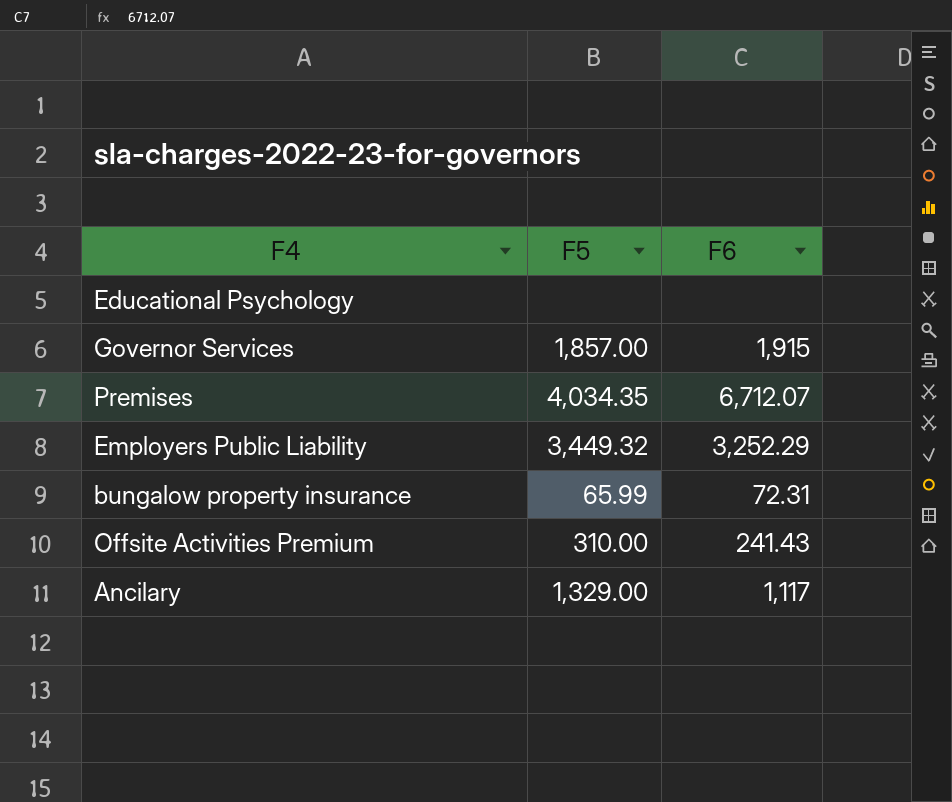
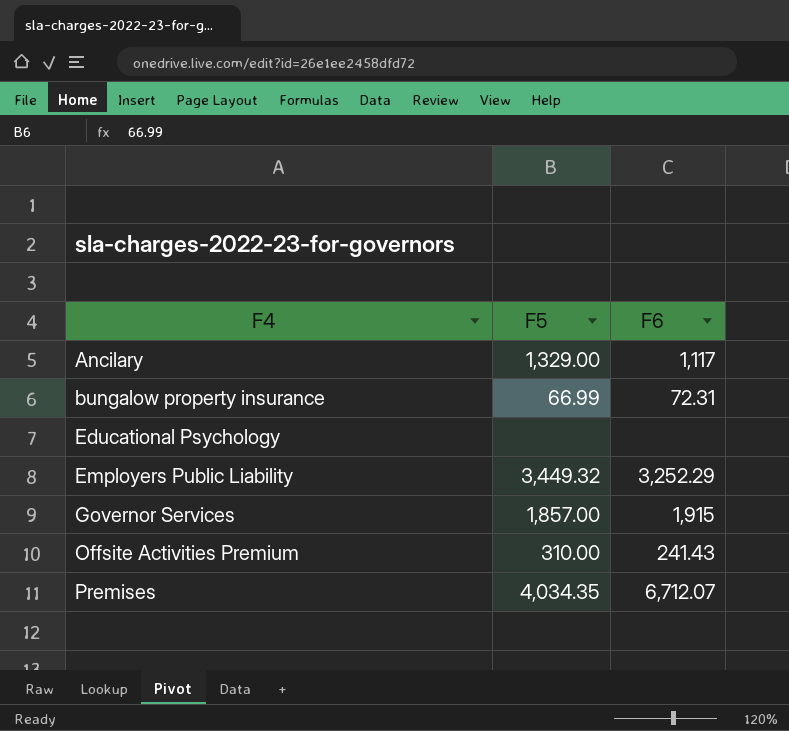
row order: none -> F4 ascending
bungalow property insurance | F5: 65.99 -> 66.99

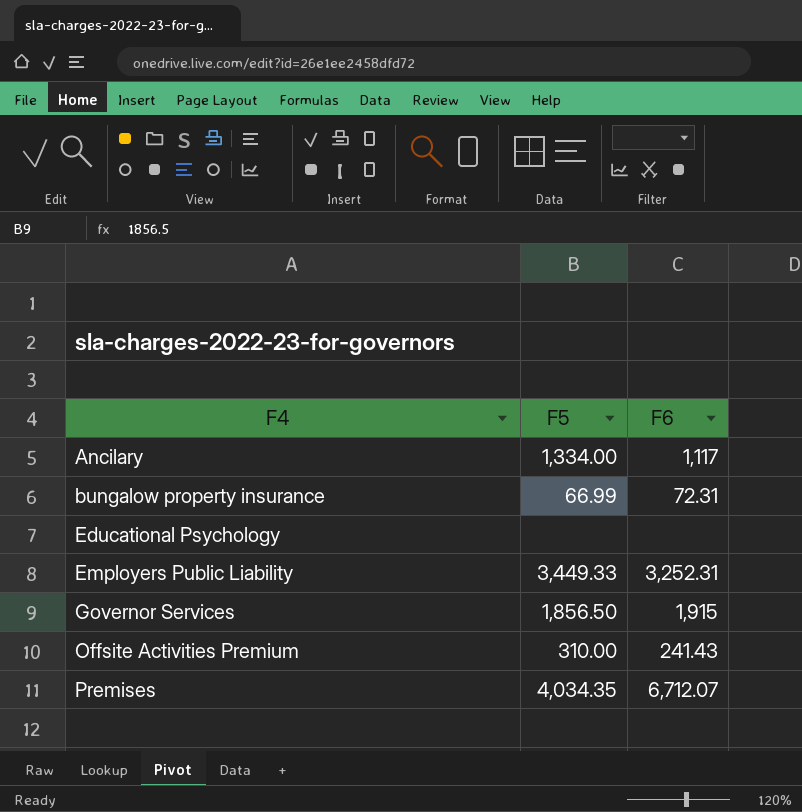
Ancilary | F5: 1,329.00 -> 1,334.00
Employers Public Liability | F5: 3,449.32 -> 3,449.33
Employers Public Liability | F6: 3,252.29 -> 3,252.31
Governor Services | F5: 1,857.00 -> 1,856.50

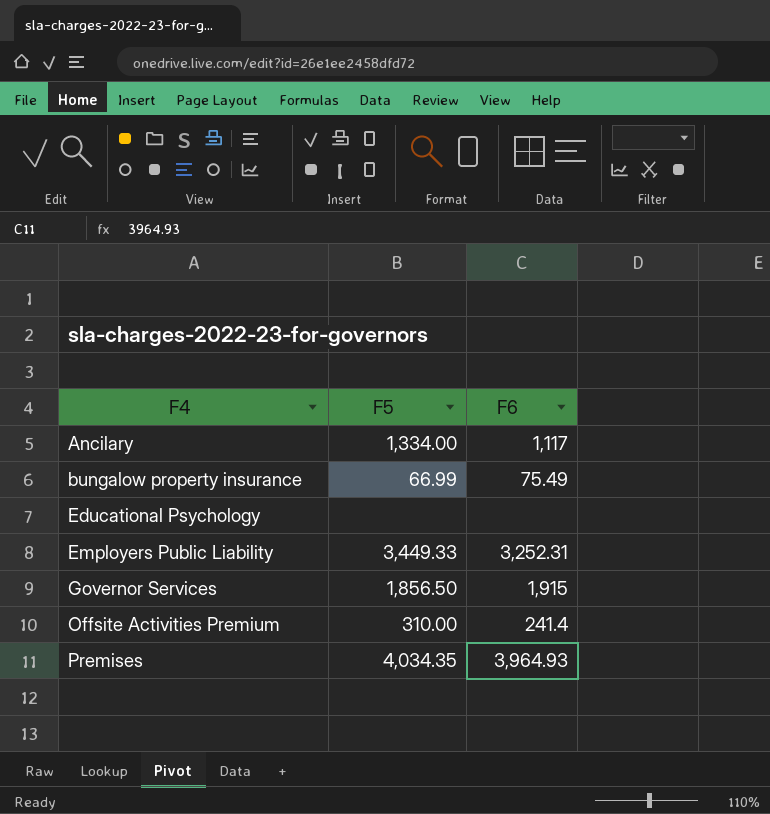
bungalow property insurance | F6: 72.31 -> 75.49
Offsite Activities Premium | F6: 241.43 -> 241.4
Premises | F6: 6,712.07 -> 3,964.93

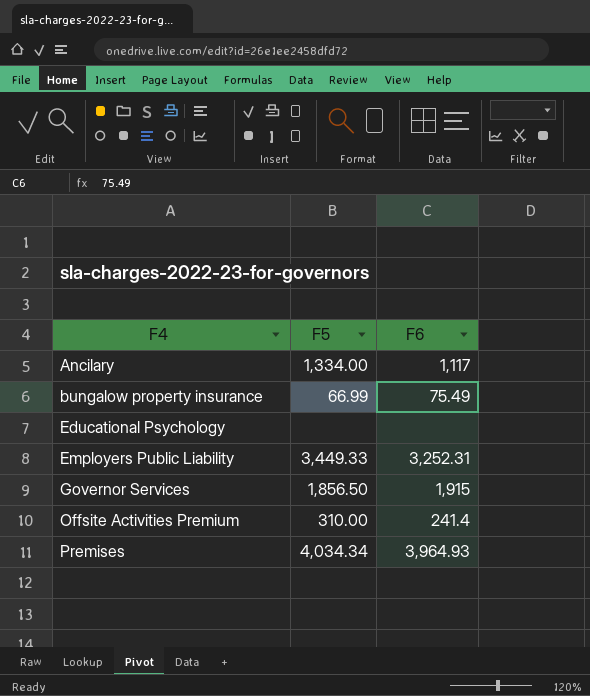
Premises | F5: 4,034.35 -> 4,034.34

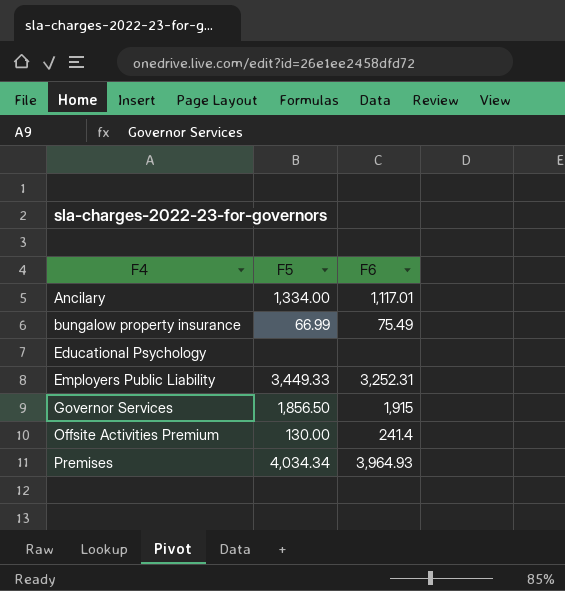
Ancilary | F6: 1,117 -> 1,117.01
Offsite Activities Premium | F5: 310.00 -> 130.00

